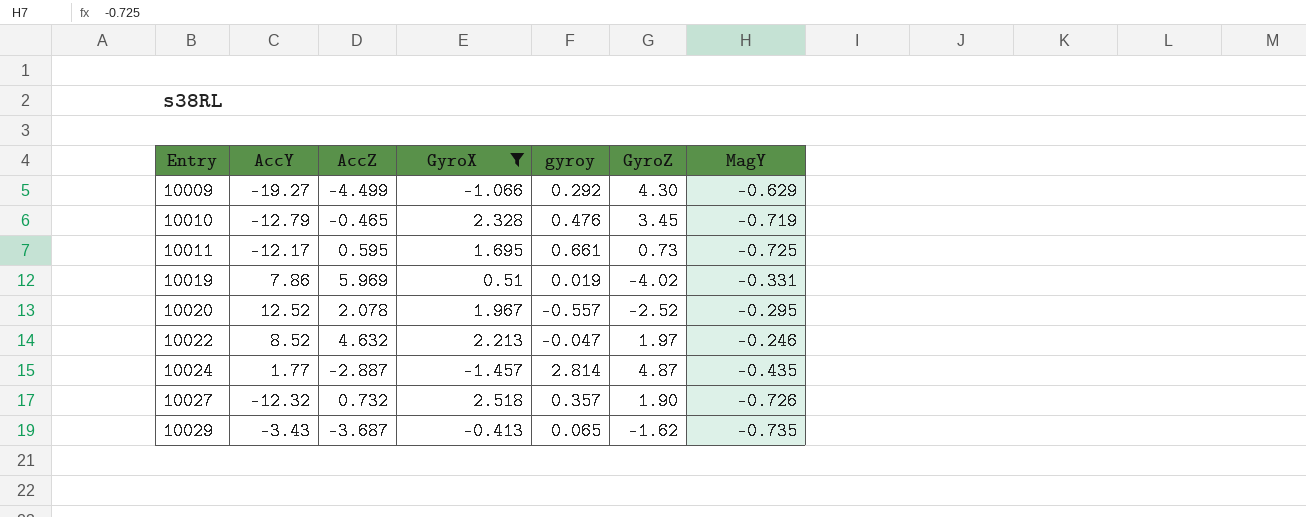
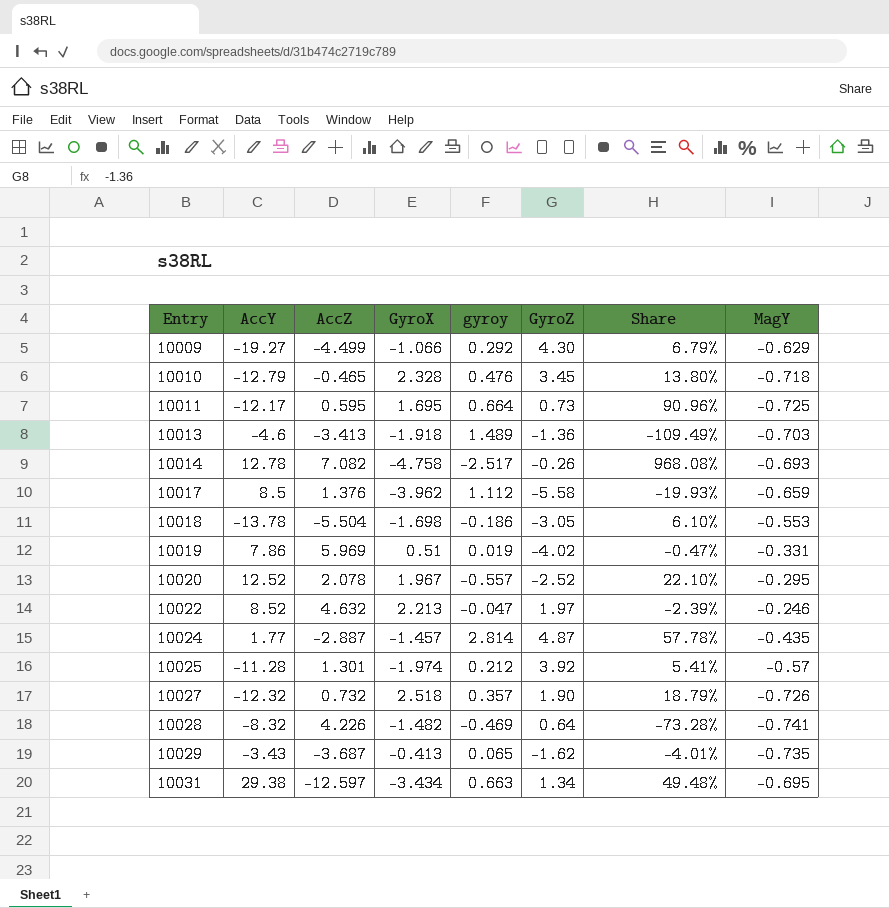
filter: GyroX >= -1.457 -> none
column Share | formula: none -> [gyroy] / [GyroZ]
10010 | MagY: -0.719 -> -0.718
10011 | gyroy: 0.661 -> 0.664

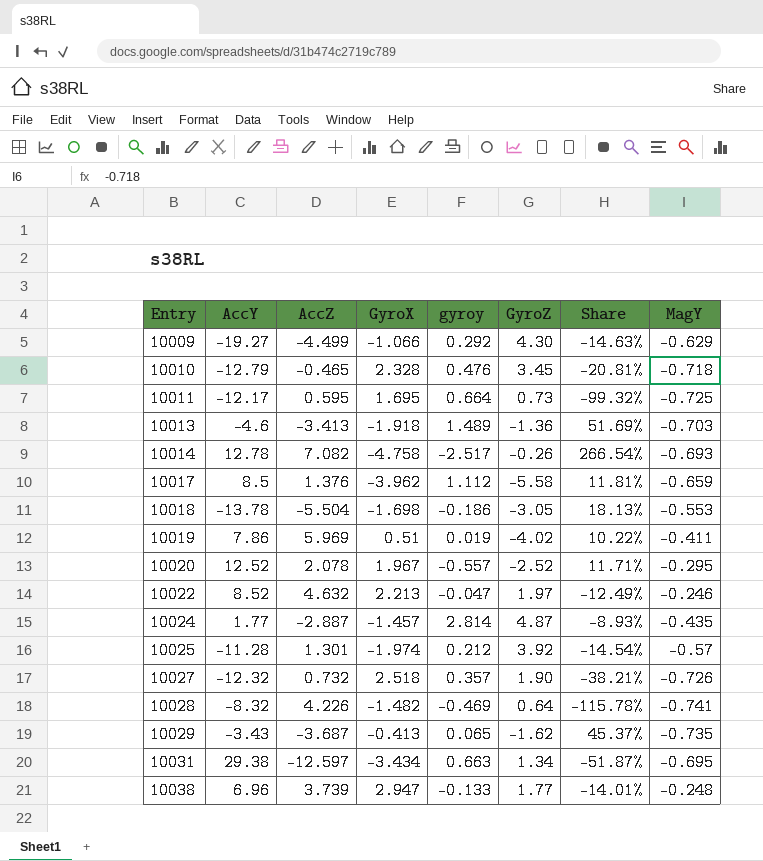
column Share | formula: [gyroy] / [GyroZ] -> [MagY] / [GyroZ]
10019 | MagY: -0.331 -> -0.411
row 10038: none -> 6.96 | 3.739 | 2.947 | -0.133 | 1.77 | -14.01% | -0.248

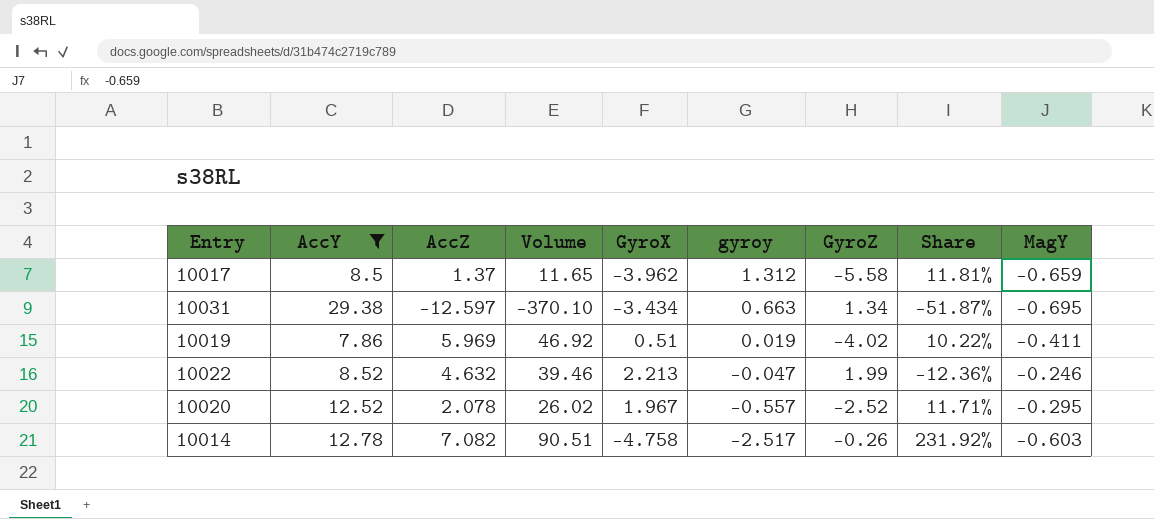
filter: none -> AccY >= 7.86
row order: Entry ascending -> gyroy descending
column Volume | formula: none -> [AccY] * [AccZ]
10017 | AccZ: 1.376 -> 1.37
10017 | gyroy: 1.112 -> 1.312
10022 | GyroZ: 1.97 -> 1.99
10022 | Share: -12.49% -> -12.36%
10014 | Share: 266.54% -> 231.92%
10014 | MagY: -0.693 -> -0.603

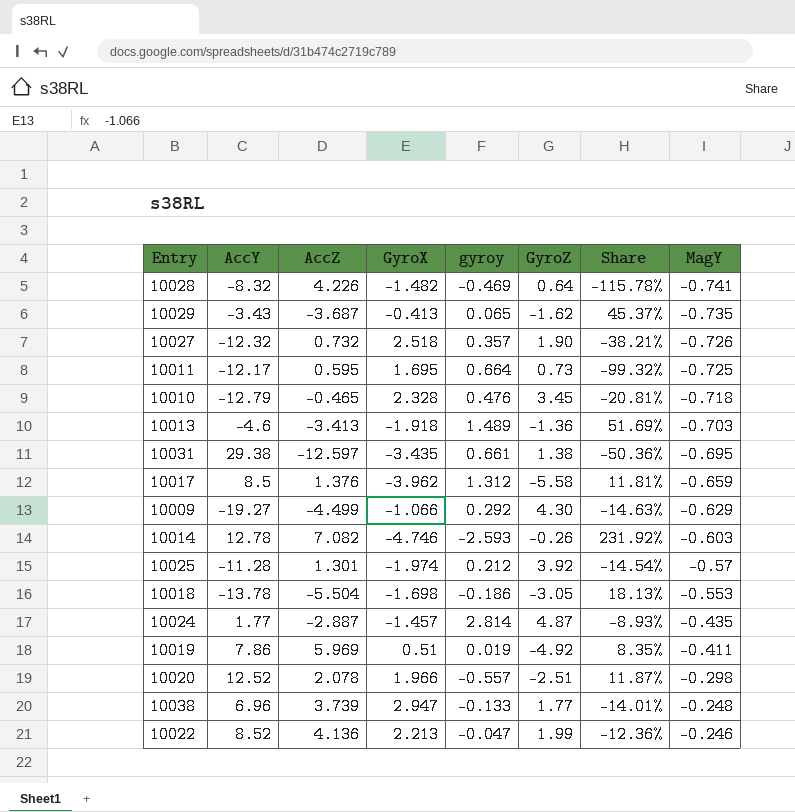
filter: AccY >= 7.86 -> none
row order: gyroy descending -> MagY ascending
column Volume | formula: [AccY] * [AccZ] -> none
10031 | GyroX: -3.434 -> -3.435
10031 | gyroy: 0.663 -> 0.661
10031 | GyroZ: 1.34 -> 1.38
10031 | Share: -51.87% -> -50.36%
10017 | AccZ: 1.37 -> 1.376
10014 | GyroX: -4.758 -> -4.746
10014 | gyroy: -2.517 -> -2.593
10019 | GyroZ: -4.02 -> -4.92
10019 | Share: 10.22% -> 8.35%
10020 | GyroX: 1.967 -> 1.966
10020 | GyroZ: -2.52 -> -2.51
10020 | Share: 11.71% -> 11.87%
10020 | MagY: -0.295 -> -0.298
10022 | AccZ: 4.632 -> 4.136

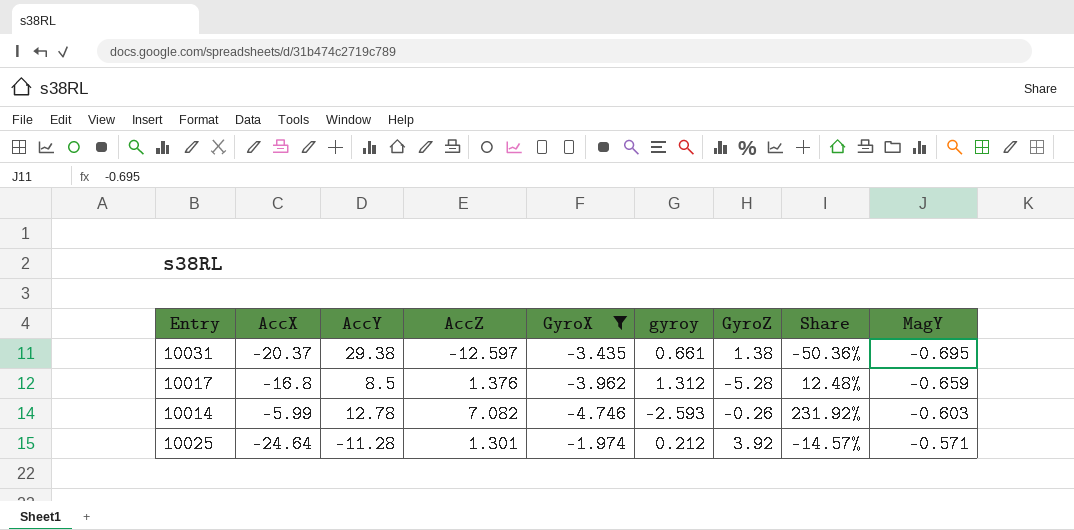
filter: none -> GyroX <= -1.974
column AccX | position: none -> 2
10017 | GyroZ: -5.58 -> -5.28
10017 | Share: 11.81% -> 12.48%
10025 | Share: -14.54% -> -14.57%
10025 | MagY: -0.57 -> -0.571

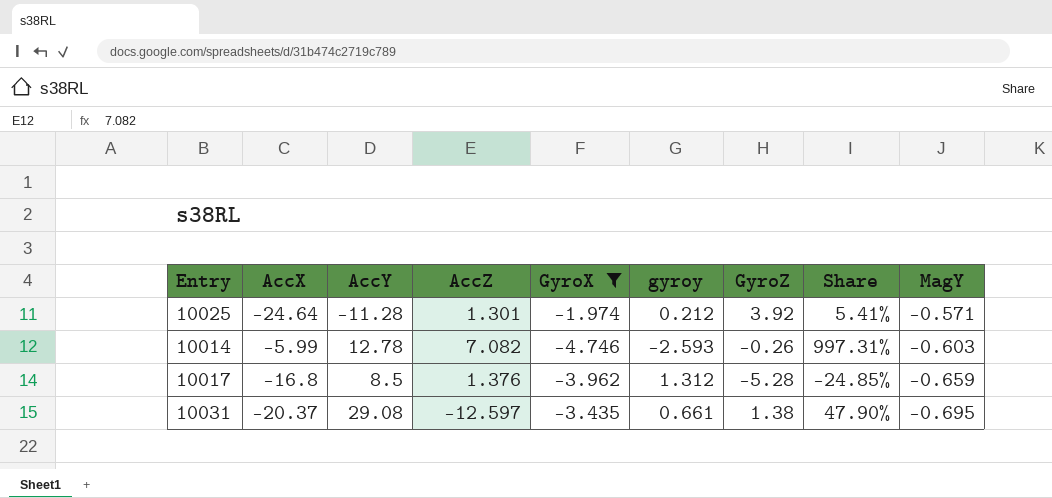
row order: MagY ascending -> MagY descending
column Share | formula: [MagY] / [GyroZ] -> [gyroy] / [GyroZ]
10031 | AccY: 29.38 -> 29.08

